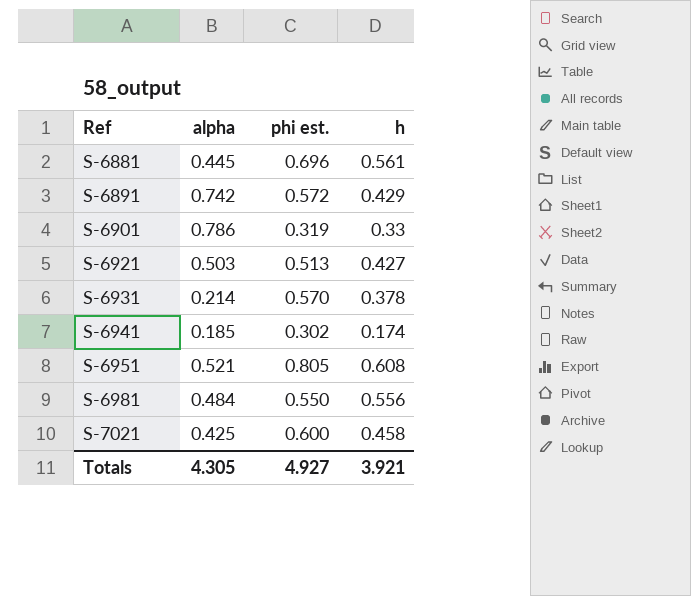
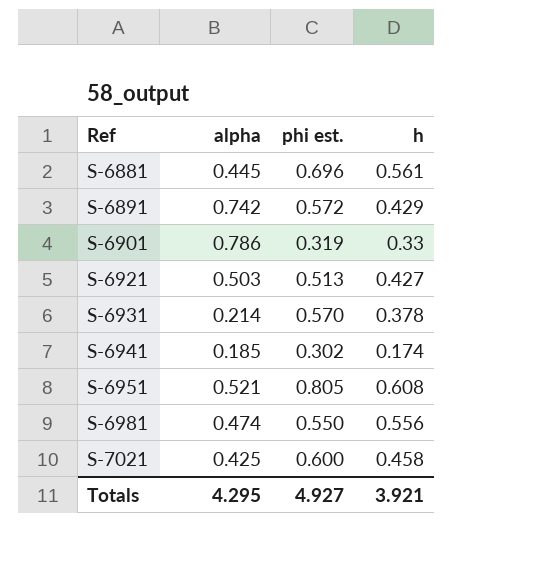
S-6981 | alpha: 0.484 -> 0.474
Totals | alpha: 4.305 -> 4.295

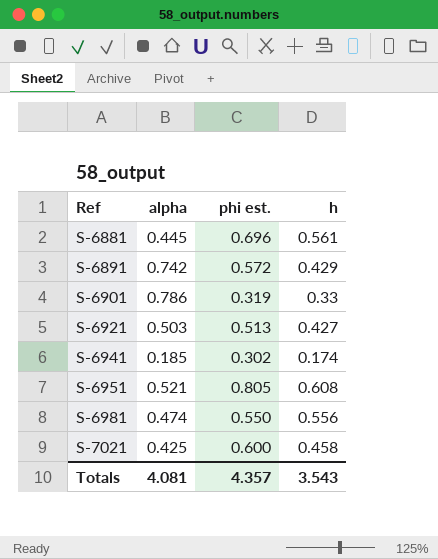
row S-6931: 0.214 | 0.570 | 0.378 -> none
Totals | alpha: 4.295 -> 4.081
Totals | phi est.: 4.927 -> 4.357
Totals | h: 3.921 -> 3.543

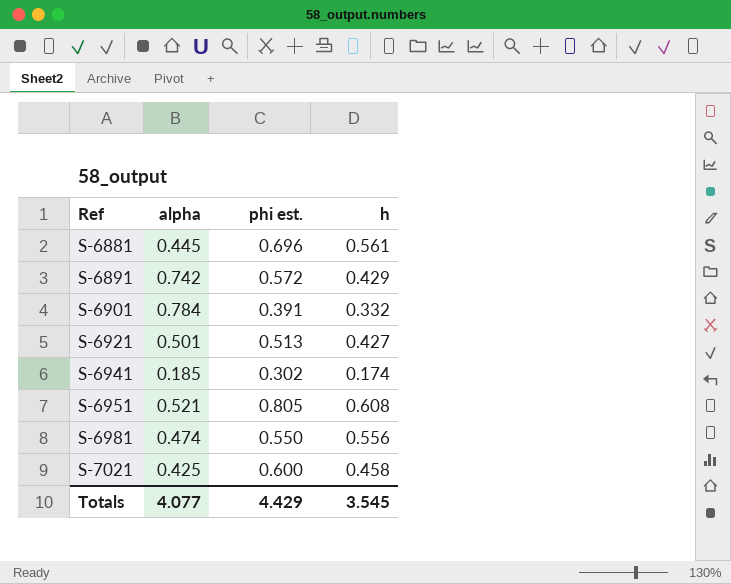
S-6901 | alpha: 0.786 -> 0.784
S-6901 | phi est.: 0.319 -> 0.391
S-6901 | h: 0.33 -> 0.332
S-6921 | alpha: 0.503 -> 0.501
Totals | alpha: 4.081 -> 4.077
Totals | phi est.: 4.357 -> 4.429
Totals | h: 3.543 -> 3.545

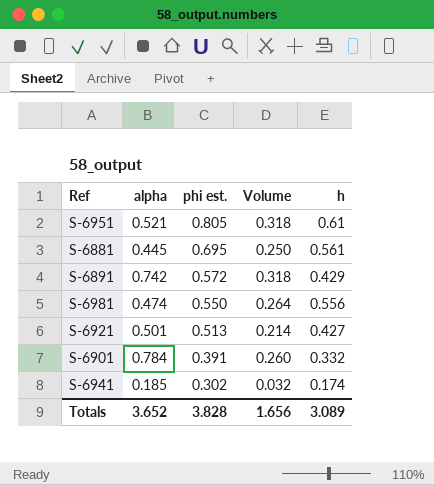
row order: Ref ascending -> phi est. descending
column Volume | formula: none -> [alpha] * [h]
row S-7021: 0.425 | 0.600 | 0.458 -> none
S-6951 | h: 0.608 -> 0.61
S-6881 | phi est.: 0.696 -> 0.695
Totals | alpha: 4.077 -> 3.652
Totals | phi est.: 4.429 -> 3.828
Totals | h: 3.545 -> 3.089

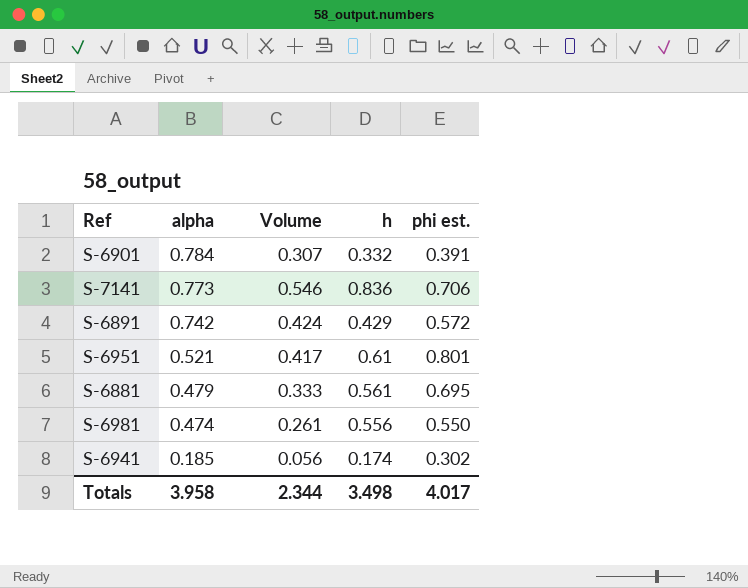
row order: phi est. descending -> alpha descending
column Volume | formula: [alpha] * [h] -> [alpha] * [phi est.]
column phi est. | position: 3 -> 5
row S-6921: 0.501 | 0.513 | 0.214 | 0.427 -> none
row S-7141: none -> 0.773 | 0.546 | 0.836 | 0.706
S-6951 | phi est.: 0.805 -> 0.801
S-6881 | alpha: 0.445 -> 0.479
Totals | alpha: 3.652 -> 3.958
Totals | Volume: 1.656 -> 2.344
Totals | h: 3.089 -> 3.498
Totals | phi est.: 3.828 -> 4.017

